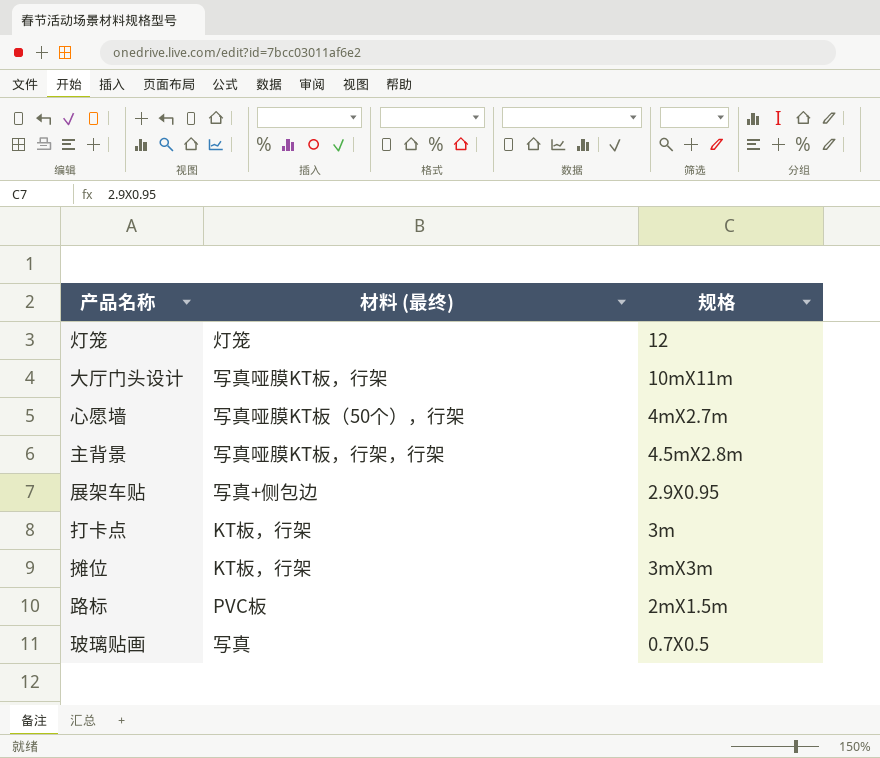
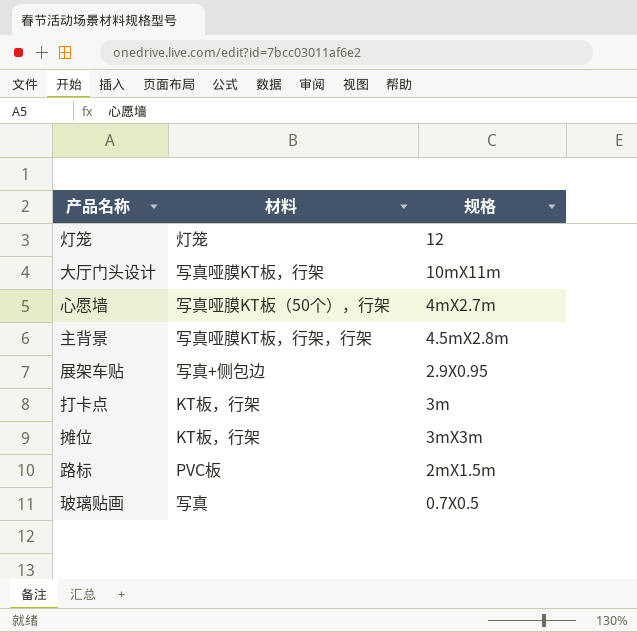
column name: 材料 (最终) -> 材料

